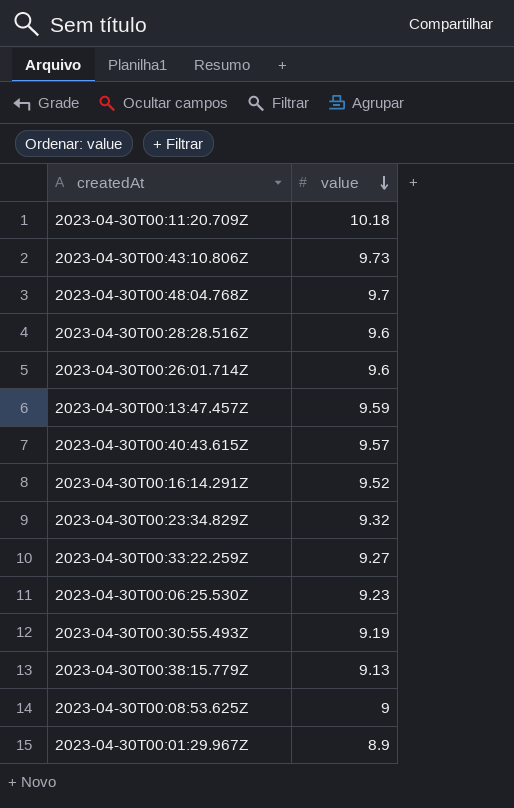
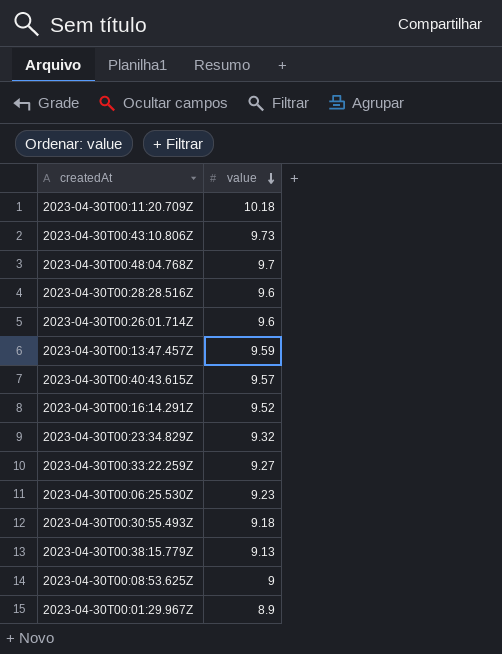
2023-04-30T00:30:55.493Z | value: 9.19 -> 9.18

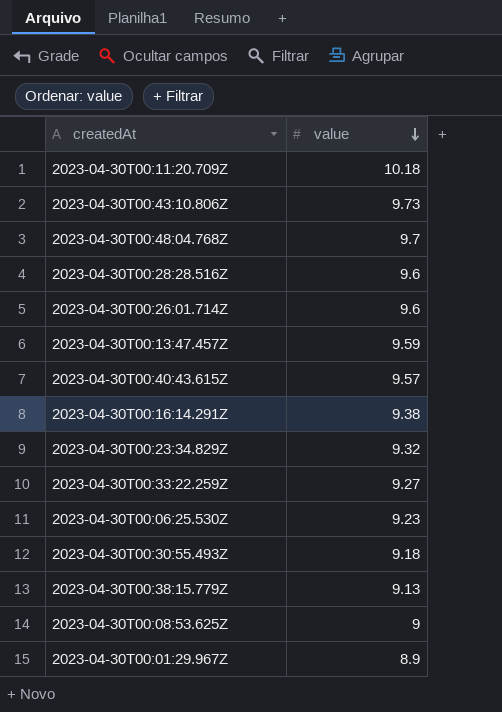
2023-04-30T00:16:14.291Z | value: 9.52 -> 9.38

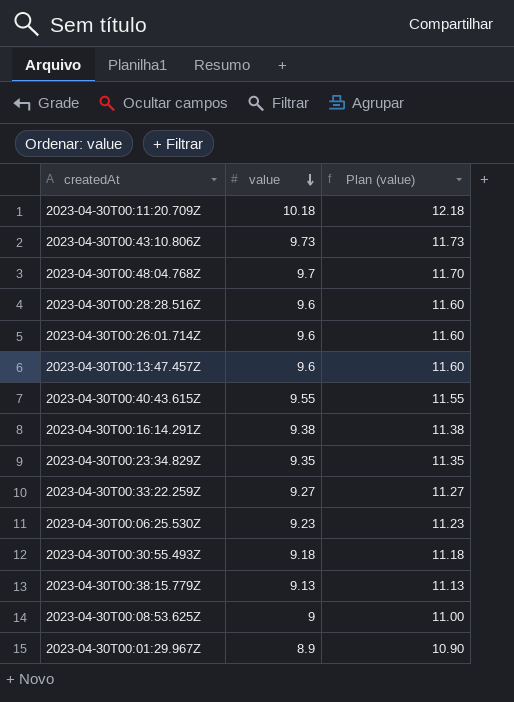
column Plan (value) | formula: none -> [value] + 2
2023-04-30T00:13:47.457Z | value: 9.59 -> 9.6
2023-04-30T00:40:43.615Z | value: 9.57 -> 9.55
2023-04-30T00:23:34.829Z | value: 9.32 -> 9.35

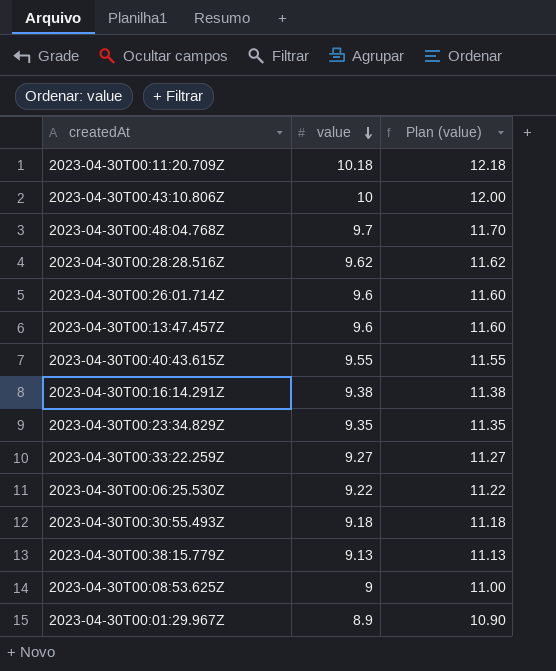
2023-04-30T00:43:10.806Z | value: 9.73 -> 10
2023-04-30T00:43:10.806Z | Plan (value): 11.73 -> 12.00
2023-04-30T00:28:28.516Z | value: 9.6 -> 9.62
2023-04-30T00:28:28.516Z | Plan (value): 11.60 -> 11.62
2023-04-30T00:06:25.530Z | value: 9.23 -> 9.22
2023-04-30T00:06:25.530Z | Plan (value): 11.23 -> 11.22

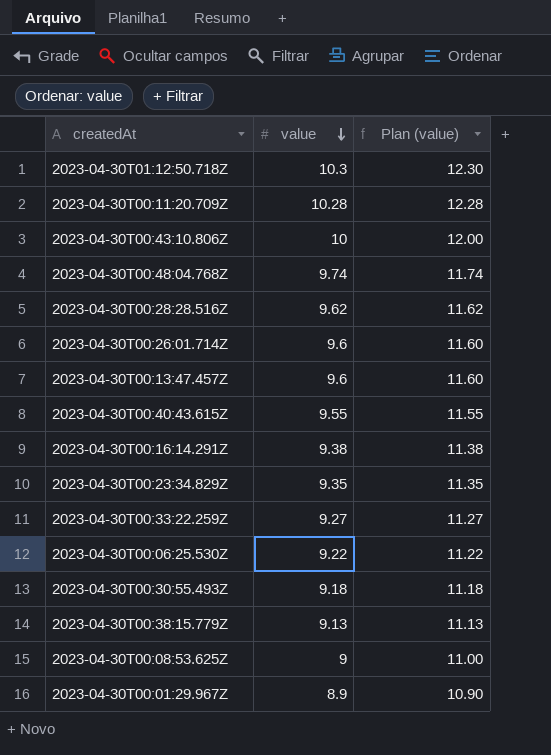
row 2023-04-30T01:12:50.718Z: none -> 10.3 | 12.30
2023-04-30T00:11:20.709Z | value: 10.18 -> 10.28
2023-04-30T00:11:20.709Z | Plan (value): 12.18 -> 12.28
2023-04-30T00:48:04.768Z | value: 9.7 -> 9.74
2023-04-30T00:48:04.768Z | Plan (value): 11.70 -> 11.74

